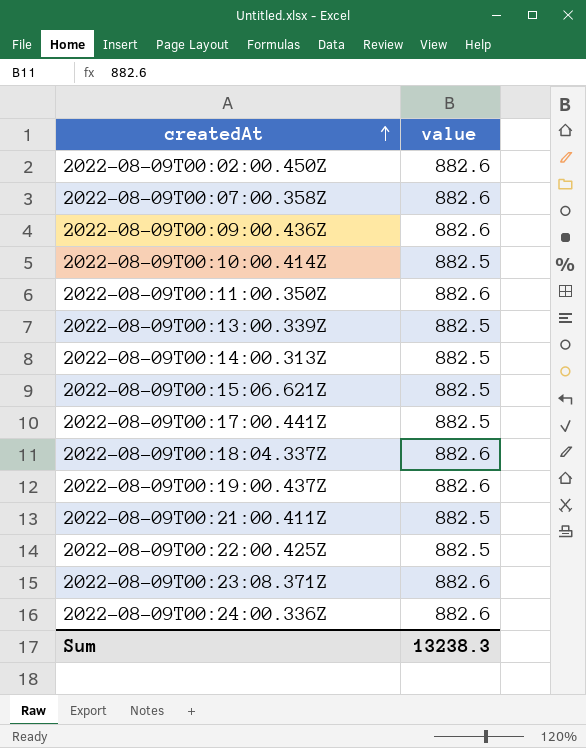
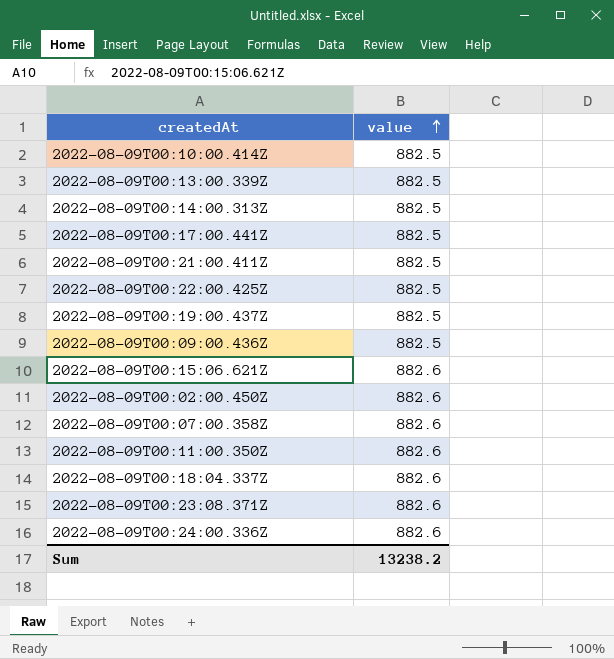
row order: createdAt ascending -> value ascending
2022-08-09T00:19:00.437Z | value: 882.6 -> 882.5
2022-08-09T00:09:00.436Z | value: 882.6 -> 882.5
2022-08-09T00:15:06.621Z | value: 882.5 -> 882.6
Sum | value: 13238.3 -> 13238.2

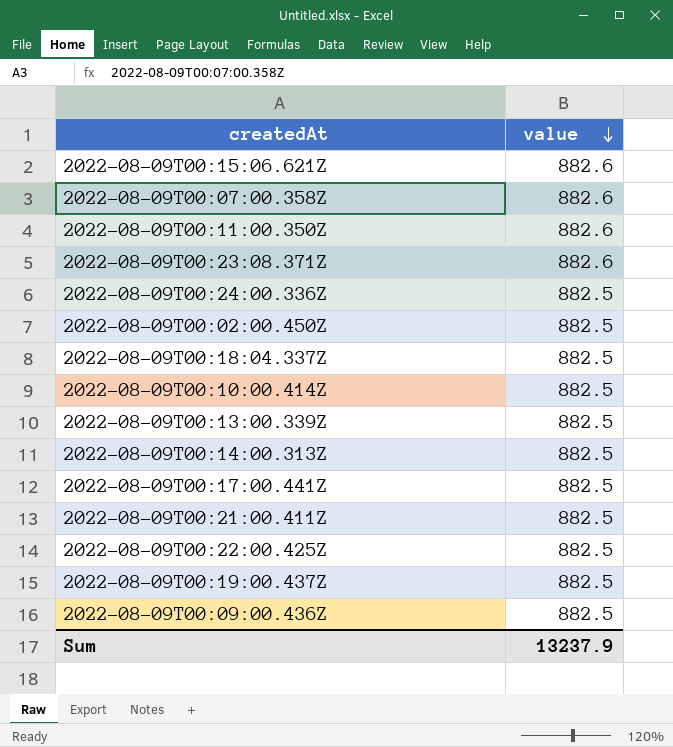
row order: value ascending -> value descending
2022-08-09T00:24:00.336Z | value: 882.6 -> 882.5
2022-08-09T00:02:00.450Z | value: 882.6 -> 882.5
2022-08-09T00:18:04.337Z | value: 882.6 -> 882.5
Sum | value: 13238.2 -> 13237.9

